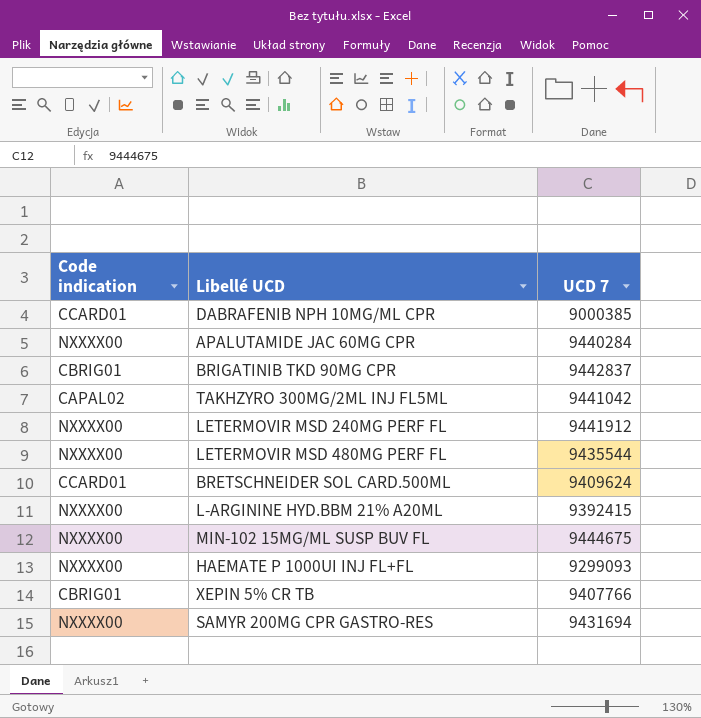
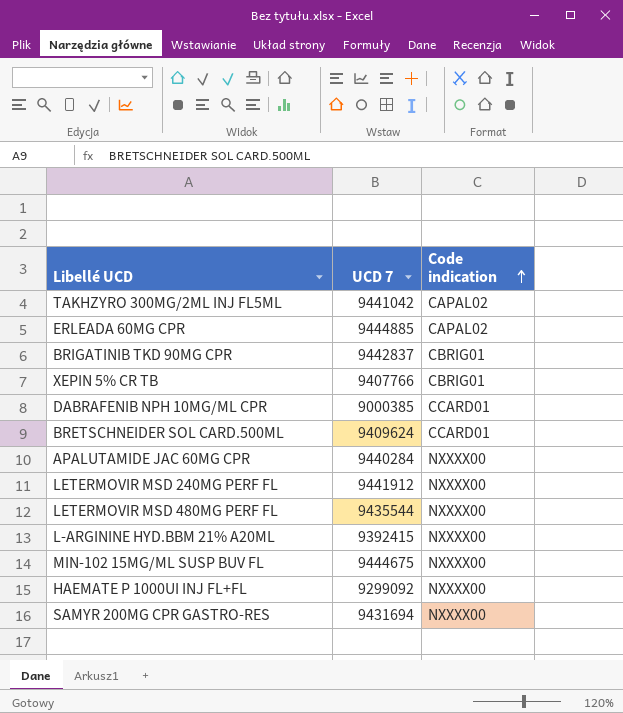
row order: none -> Code indication ascending
column Code indication | position: 1 -> 3
row ERLEADA 60MG CPR: none -> 9444885 | CAPAL02
HAEMATE P 1000UI INJ FL+FL | UCD 7: 9299093 -> 9299092

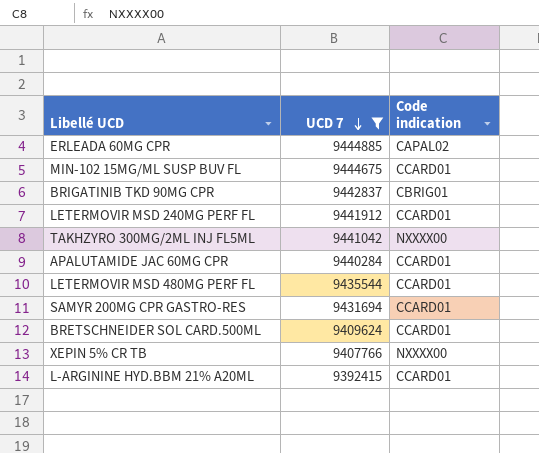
filter: none -> UCD 7 >= 9392415
row order: Code indication ascending -> UCD 7 descending
MIN-102 15MG/ML SUSP BUV FL | Code indication: NXXXX00 -> CCARD01
LETERMOVIR MSD 240MG PERF FL | Code indication: NXXXX00 -> CCARD01
TAKHZYRO 300MG/2ML INJ FL5ML | Code indication: CAPAL02 -> NXXXX00
APALUTAMIDE JAC 60MG CPR | Code indication: NXXXX00 -> CCARD01
LETERMOVIR MSD 480MG PERF FL | Code indication: NXXXX00 -> CCARD01
SAMYR 200MG CPR GASTRO-RES | Code indication: NXXXX00 -> CCARD01
XEPIN 5% CR TB | Code indication: CBRIG01 -> NXXXX00
L-ARGININE HYD.BBM 21% A20ML | Code indication: NXXXX00 -> CCARD01

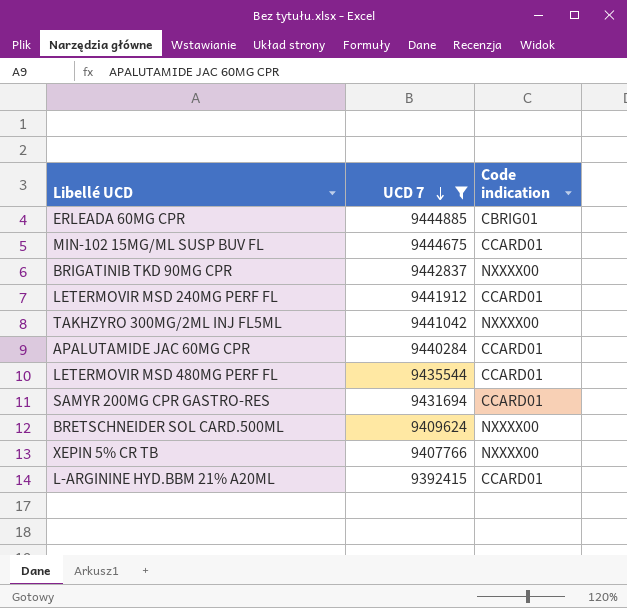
ERLEADA 60MG CPR | Code indication: CAPAL02 -> CBRIG01
BRIGATINIB TKD 90MG CPR | Code indication: CBRIG01 -> NXXXX00
BRETSCHNEIDER SOL CARD.500ML | Code indication: CCARD01 -> NXXXX00

